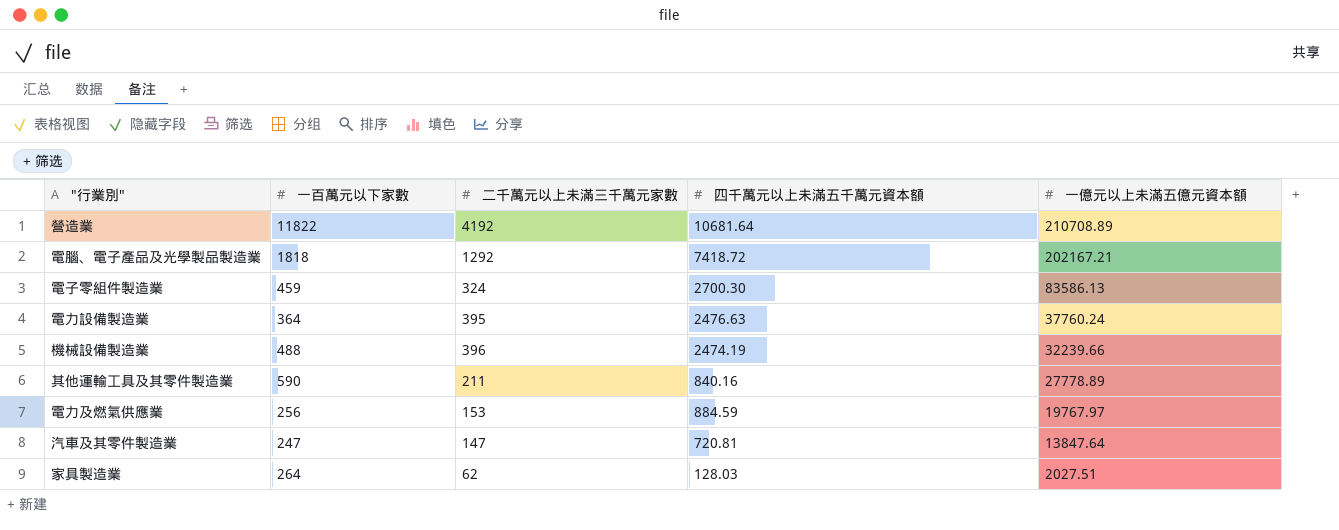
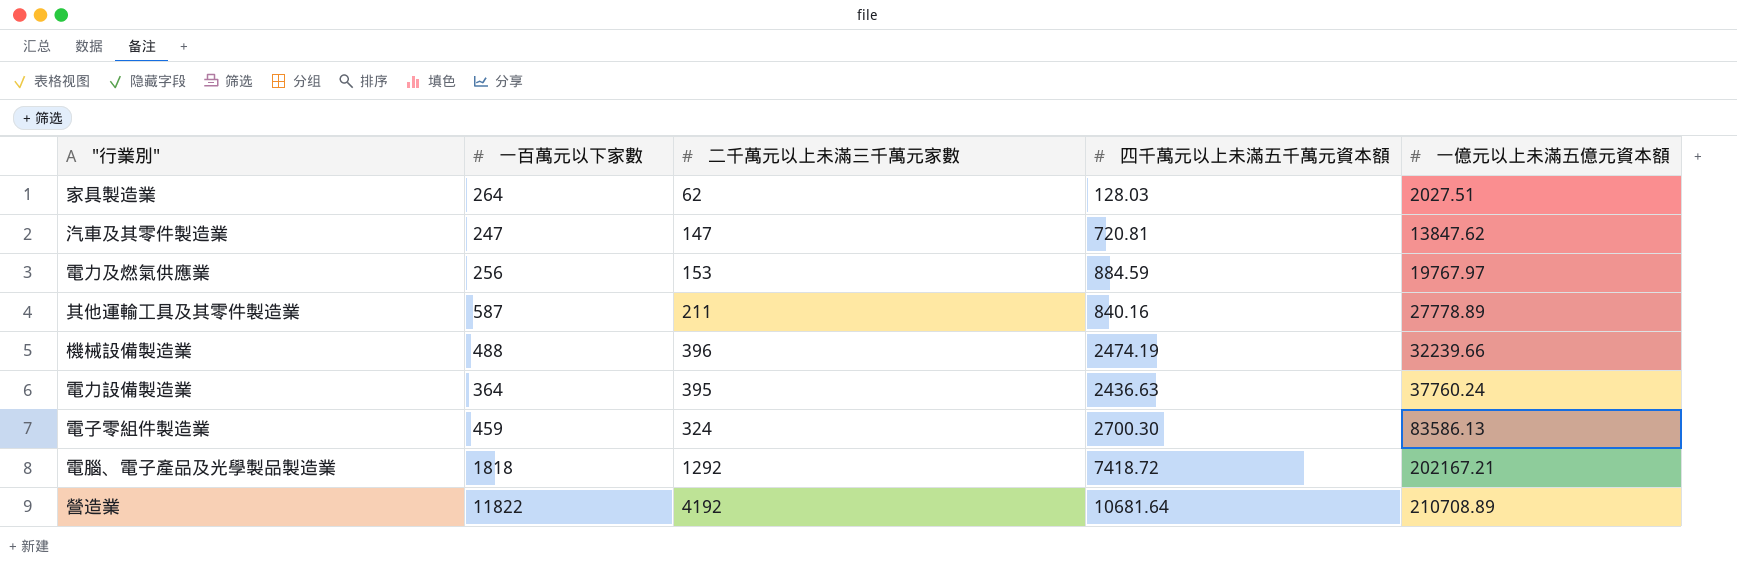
row order: 一億元以上未滿五億元資本額 descending -> 一億元以上未滿五億元資本額 ascending
汽車及其零件製造業 | 一億元以上未滿五億元資本額: 13847.64 -> 13847.62
其他運輸工具及其零件製造業 | 一百萬元以下家數: 590 -> 587
電力設備製造業 | 四千萬元以上未滿五千萬元資本額: 2476.63 -> 2436.63

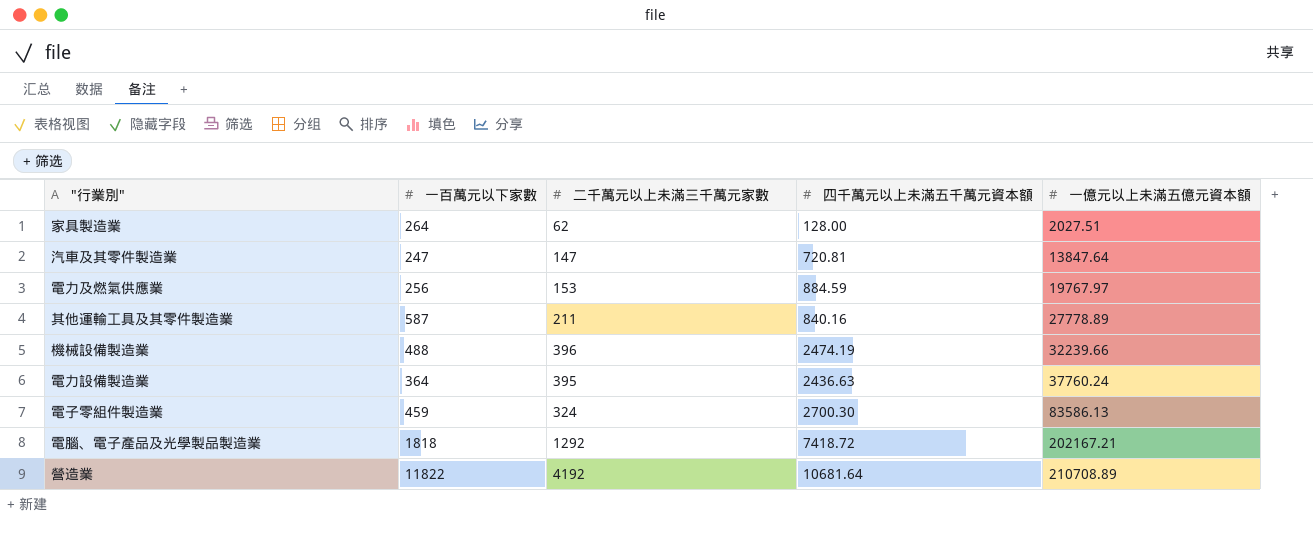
家具製造業 | 四千萬元以上未滿五千萬元資本額: 128.03 -> 128.00
汽車及其零件製造業 | 一億元以上未滿五億元資本額: 13847.62 -> 13847.64

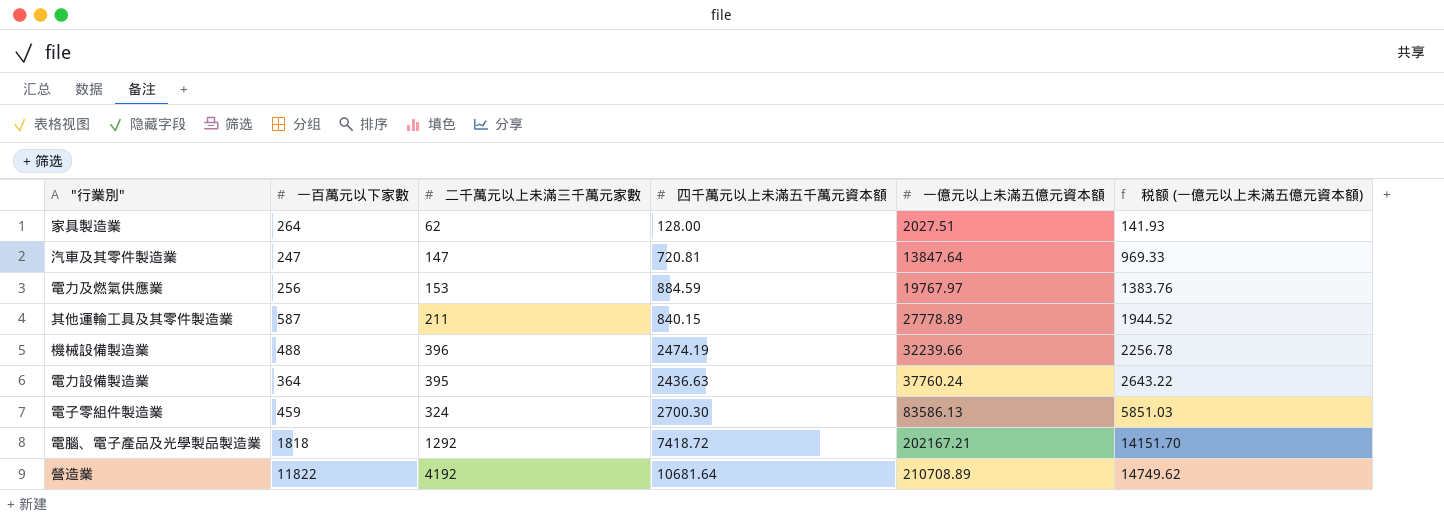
column 税额 (一億元以上未滿五億元資本額) | formula: none -> [一億元以上未滿五億元資本額] * 0.07
其他運輸工具及其零件製造業 | 四千萬元以上未滿五千萬元資本額: 840.16 -> 840.15

